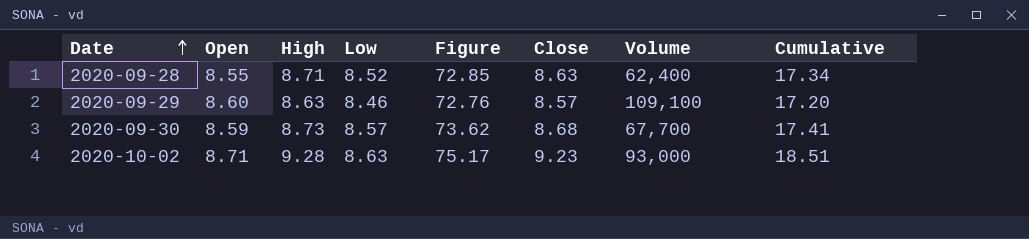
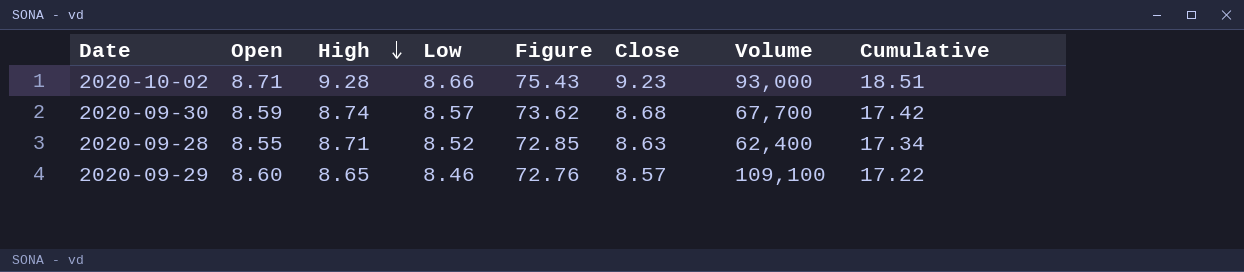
row order: Date ascending -> High descending
2020-10-02 | Low: 8.63 -> 8.66
2020-10-02 | Figure: 75.17 -> 75.43
2020-09-30 | High: 8.73 -> 8.74
2020-09-30 | Cumulative: 17.41 -> 17.42
2020-09-29 | High: 8.63 -> 8.65
2020-09-29 | Cumulative: 17.20 -> 17.22

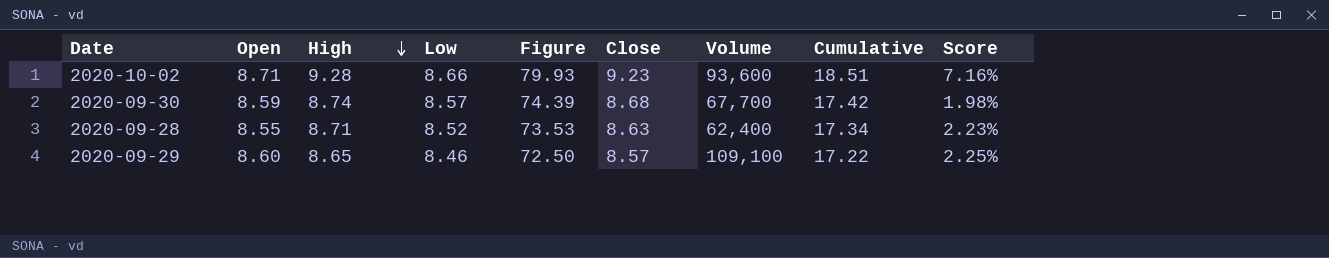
column Figure | formula: [Open] * [Low] -> [Low] * [Close]
column Score | formula: none -> ([High] - [Low]) / [Low]
2020-10-02 | Volume: 93,000 -> 93,600

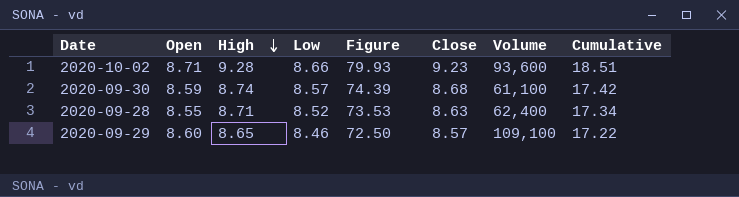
column Score | formula: ([High] - [Low]) / [Low] -> none
2020-09-30 | Volume: 67,700 -> 61,100

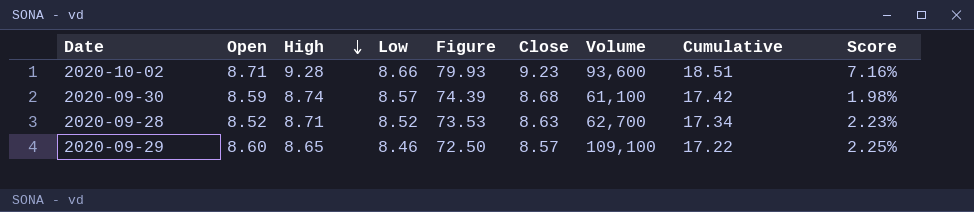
column Score | formula: none -> ([High] - [Low]) / [Low]
2020-09-28 | Open: 8.55 -> 8.52
2020-09-28 | Volume: 62,400 -> 62,700

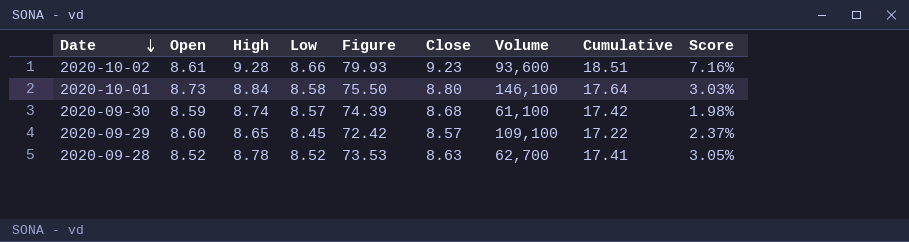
row order: High descending -> Date descending
2020-10-02 | Open: 8.71 -> 8.61
row 2020-10-01: none -> 8.73 | 8.84 | 8.58 | 75.50 | 8.80 | 146,100 | 17.64 | 3.03%
2020-09-29 | Low: 8.46 -> 8.45
2020-09-29 | Figure: 72.50 -> 72.42
2020-09-29 | Score: 2.25% -> 2.37%
2020-09-28 | High: 8.71 -> 8.78
2020-09-28 | Cumulative: 17.34 -> 17.41
2020-09-28 | Score: 2.23% -> 3.05%

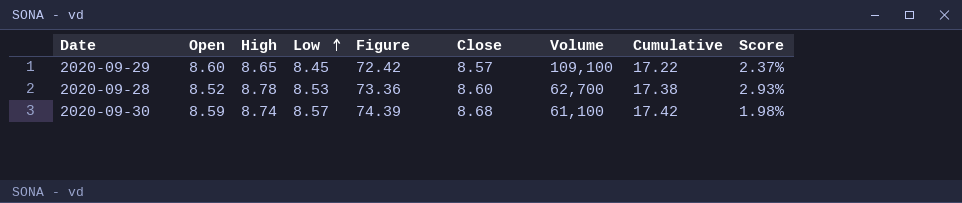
row order: Date descending -> Low ascending
row 2020-10-02: 8.61 | 9.28 | 8.66 | 79.93 | 9.23 | 93,600 | 18.51 | 7.16% -> none
row 2020-10-01: 8.73 | 8.84 | 8.58 | 75.50 | 8.80 | 146,100 | 17.64 | 3.03% -> none
2020-09-28 | Low: 8.52 -> 8.53
2020-09-28 | Figure: 73.53 -> 73.36
2020-09-28 | Close: 8.63 -> 8.60
2020-09-28 | Cumulative: 17.41 -> 17.38
2020-09-28 | Score: 3.05% -> 2.93%

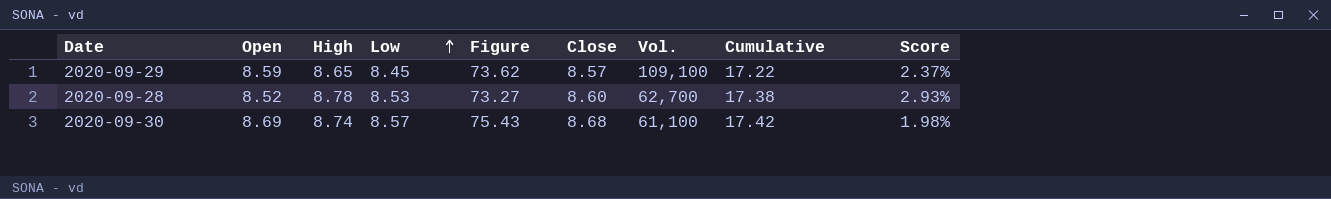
column Figure | formula: [Low] * [Close] -> [Open] * [Close]
column name: Volume -> Vol.
2020-09-29 | Open: 8.60 -> 8.59
2020-09-30 | Open: 8.59 -> 8.69

